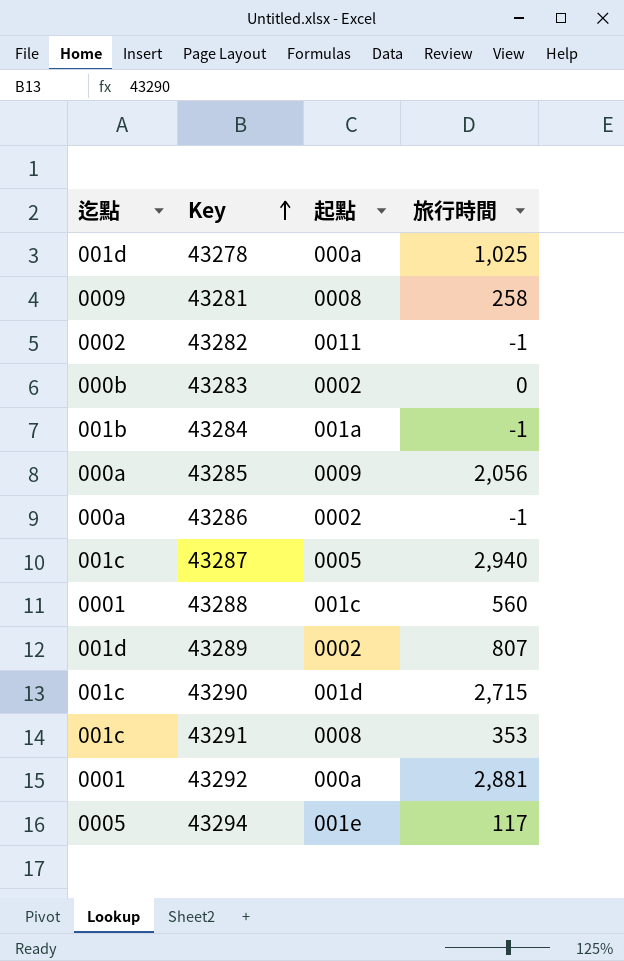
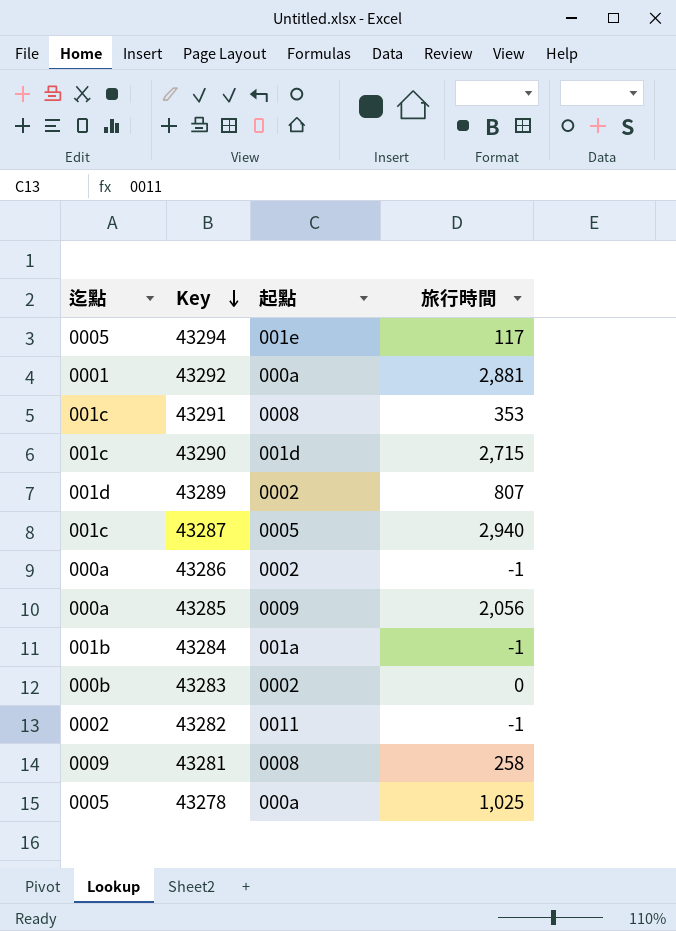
row order: Key ascending -> Key descending
row 43288: 0001 | 001c | 560 -> none
43278 | 迄點: 001d -> 0005

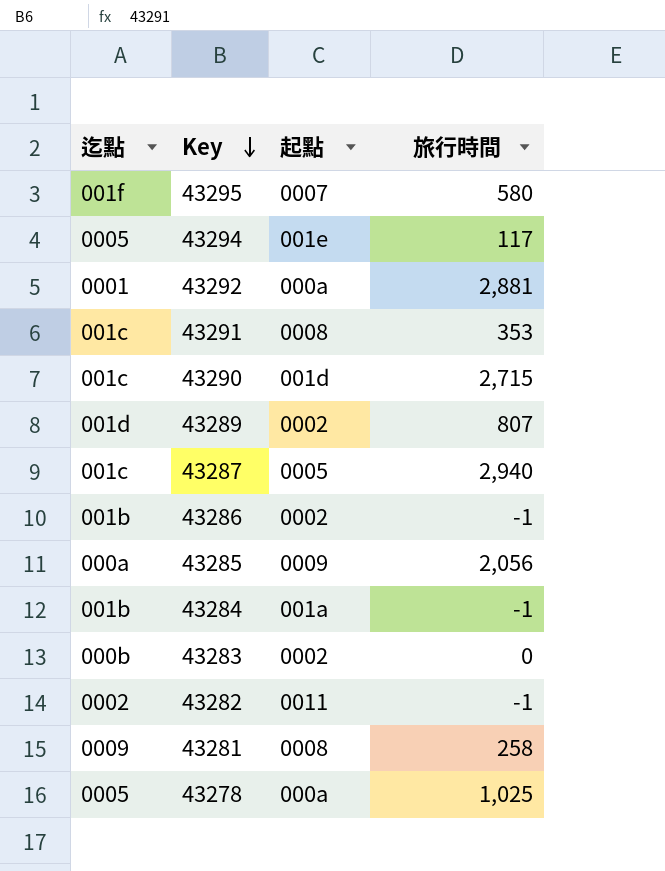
row 43295: none -> 001f | 0007 | 580
43286 | 迄點: 000a -> 001b

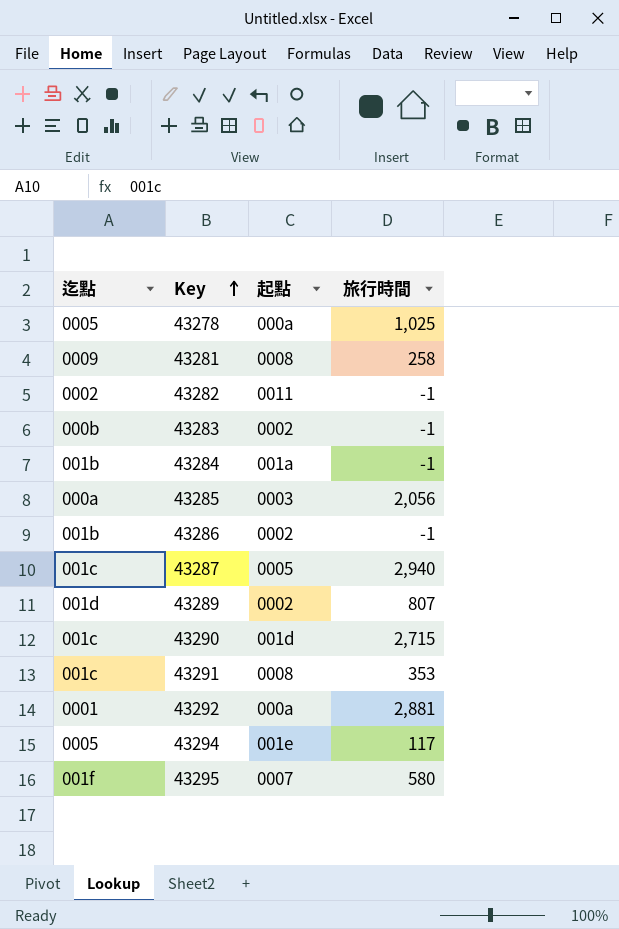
row order: Key descending -> Key ascending
43283 | 旅行時間: 0 -> -1
43285 | 起點: 0009 -> 0003

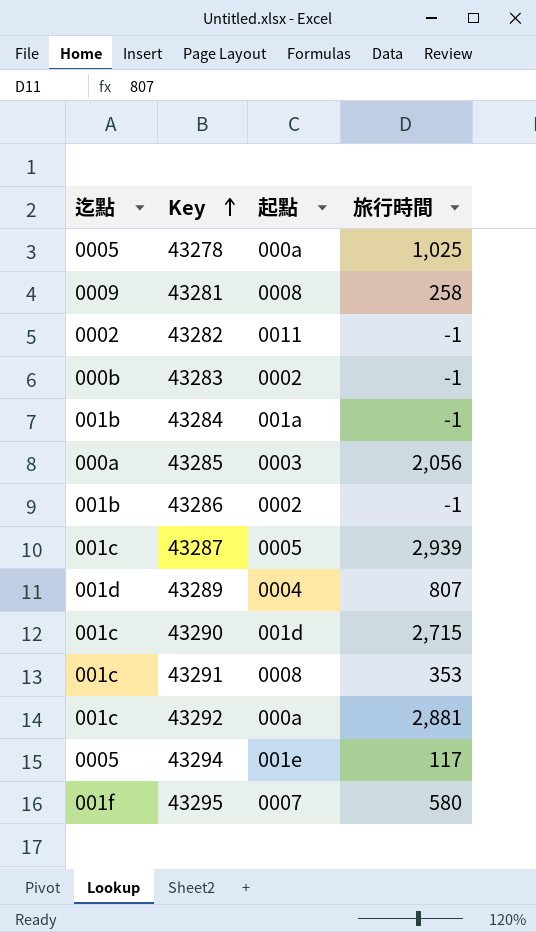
43287 | 旅行時間: 2,940 -> 2,939
43289 | 起點: 0002 -> 0004
43292 | 迄點: 0001 -> 001c

